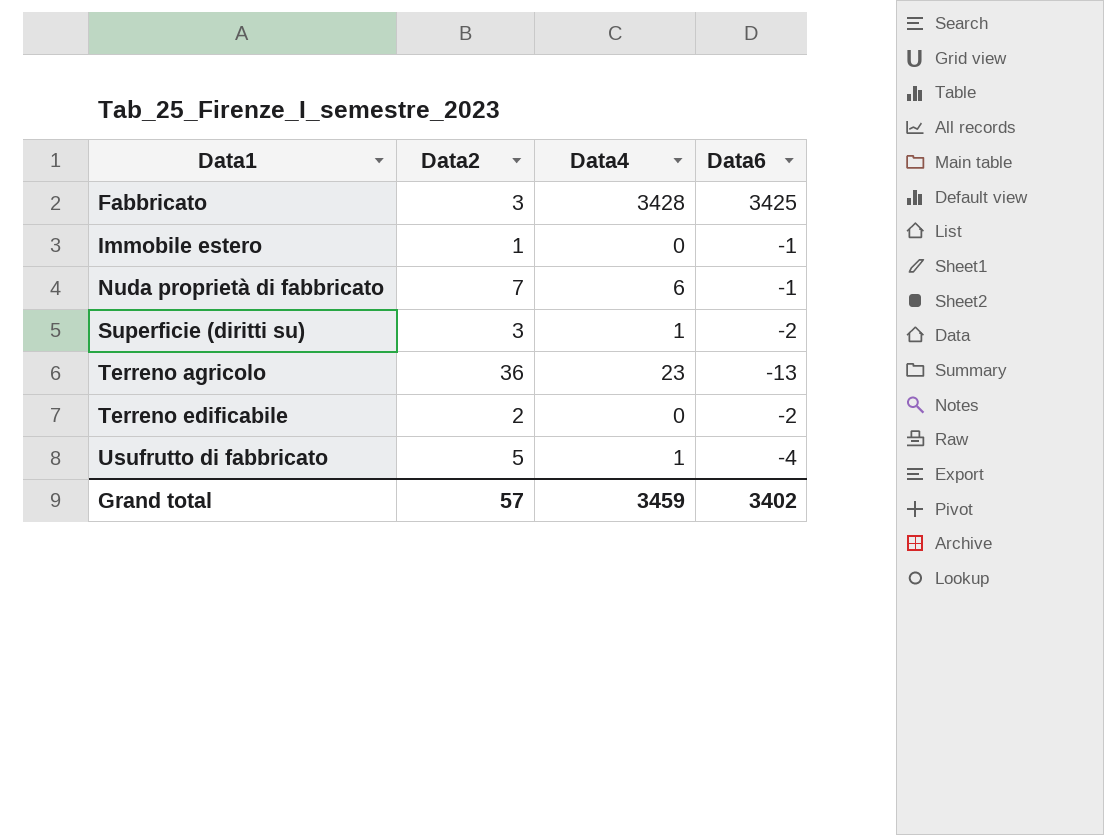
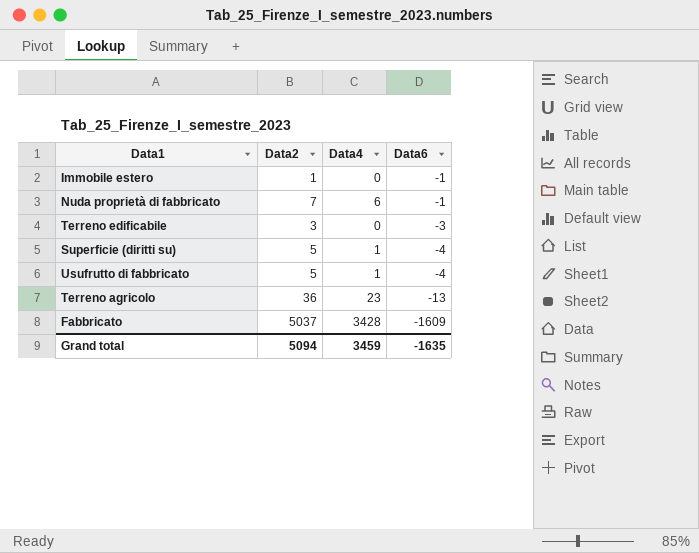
row order: Data1 ascending -> Data6 descending
Terreno edificabile | Data2: 2 -> 3
Terreno edificabile | Data6: -2 -> -3
Superficie (diritti su) | Data2: 3 -> 5
Superficie (diritti su) | Data6: -2 -> -4
Fabbricato | Data2: 3 -> 5037
Fabbricato | Data6: 3425 -> -1609
Grand total | Data2: 57 -> 5094
Grand total | Data6: 3402 -> -1635

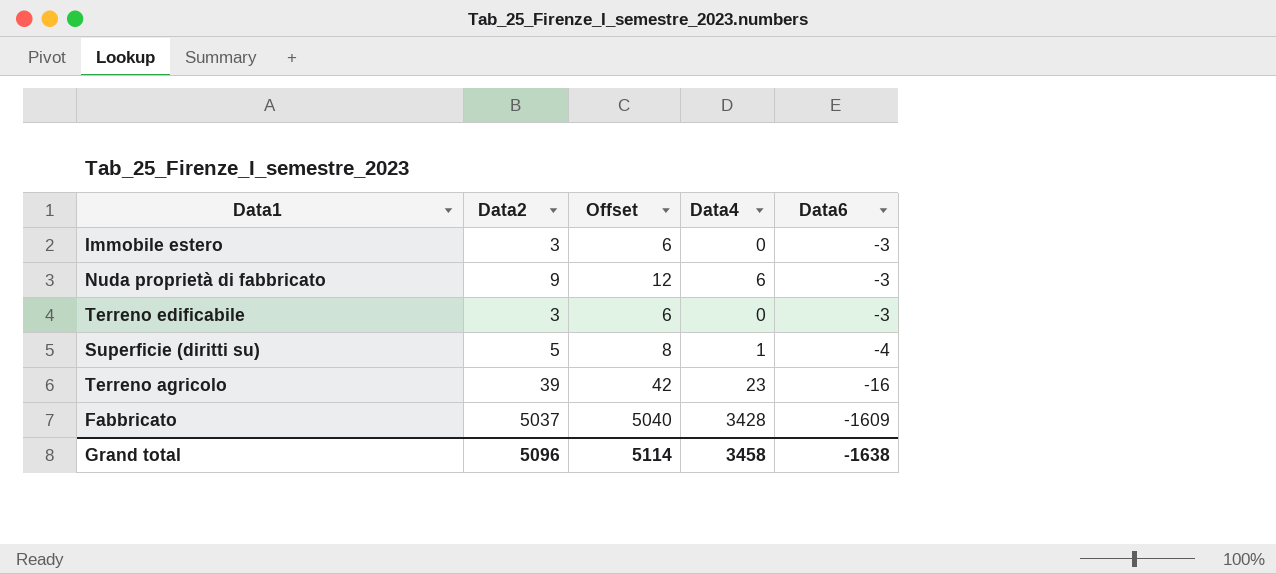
column Offset | formula: none -> [Data2] + 3
row Usufrutto di fabbricato: 5 | 1 | -4 -> none
Immobile estero | Data2: 1 -> 3
Immobile estero | Data6: -1 -> -3
Nuda proprietà di fabbricato | Data2: 7 -> 9
Nuda proprietà di fabbricato | Data6: -1 -> -3
Terreno agricolo | Data2: 36 -> 39
Terreno agricolo | Data6: -13 -> -16
Grand total | Data2: 5094 -> 5096
Grand total | Data4: 3459 -> 3458
Grand total | Data6: -1635 -> -1638

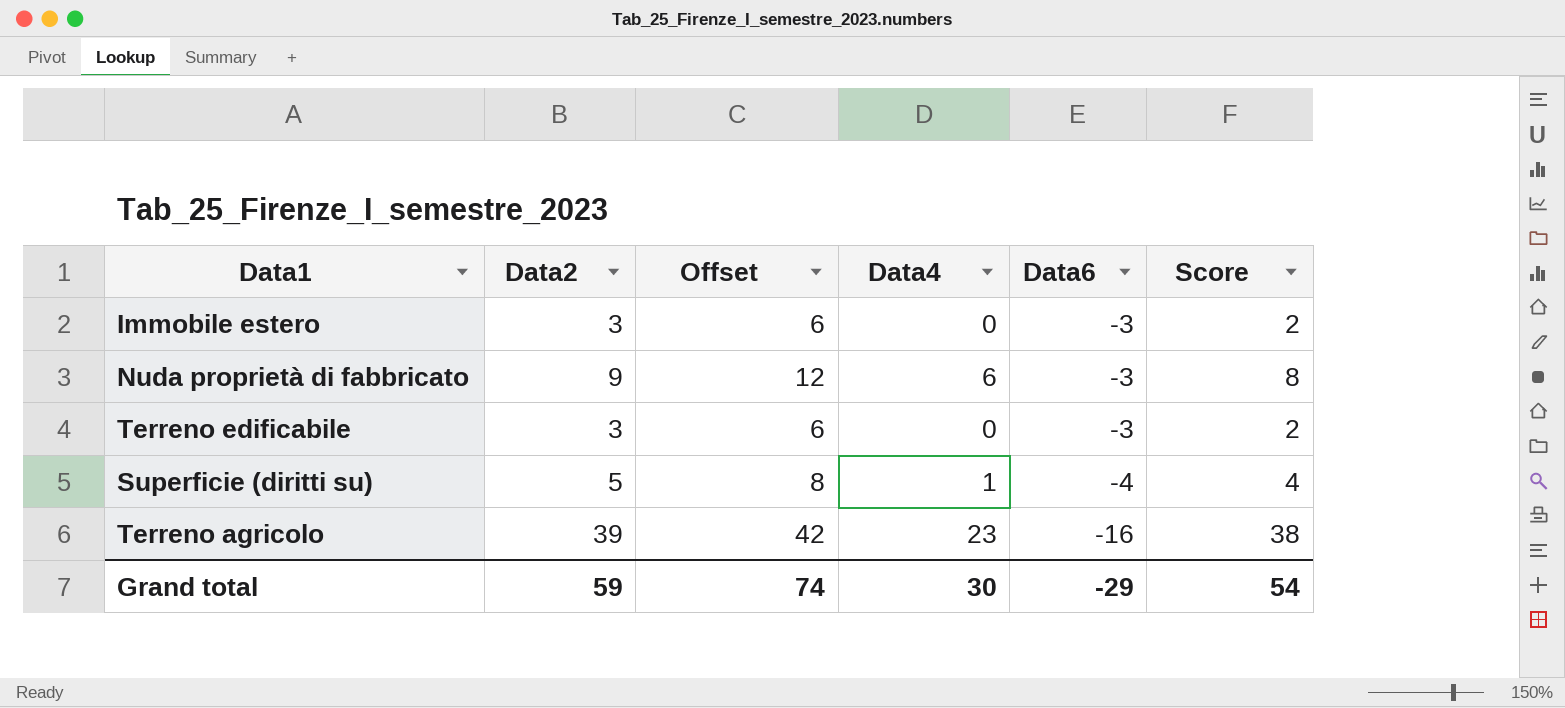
column Score | formula: none -> [Data2] - 1
row Fabbricato: 5037 | 5040 | 3428 | -1609 -> none
Grand total | Data2: 5096 -> 59
Grand total | Offset: 5114 -> 74
Grand total | Data4: 3458 -> 30
Grand total | Data6: -1638 -> -29

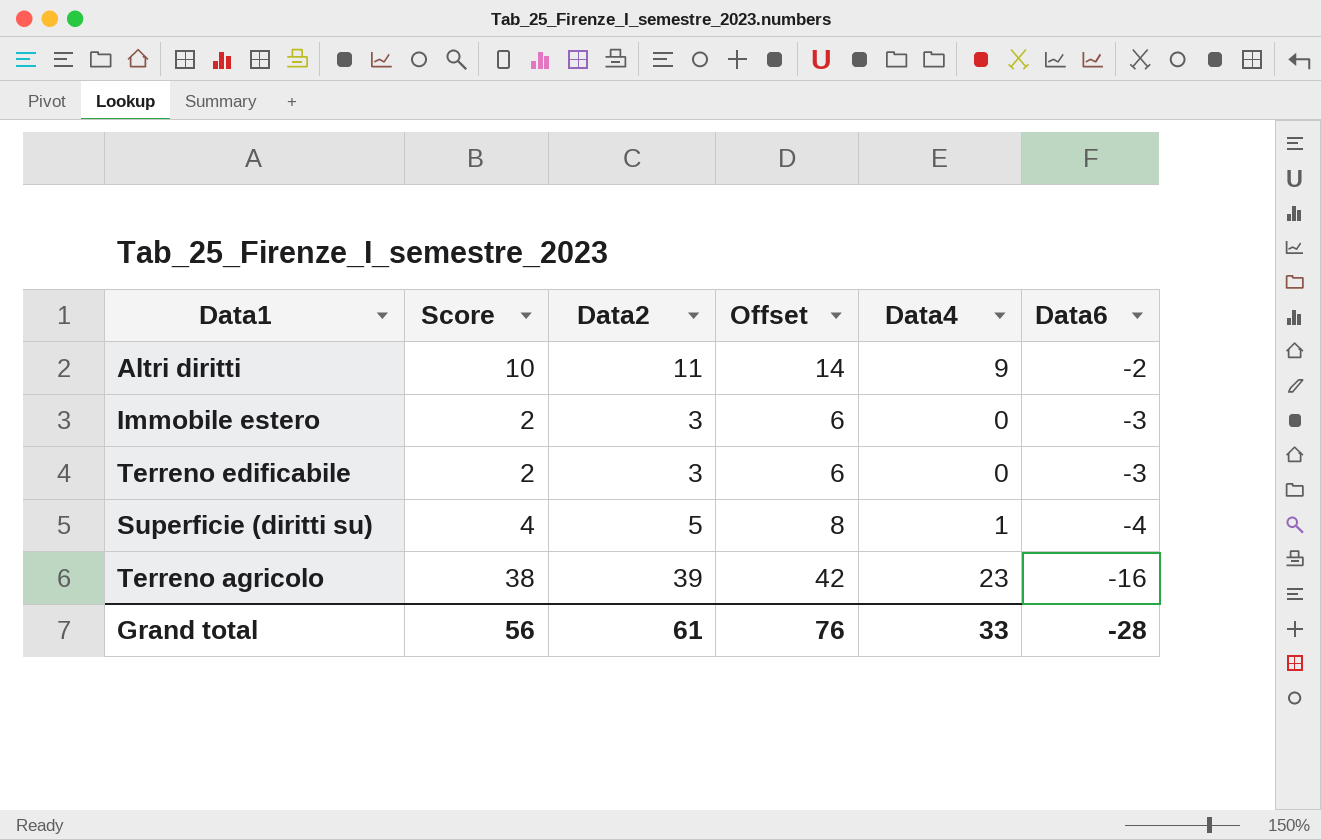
column Score | position: 6 -> 2
row Nuda proprietà di fabbricato: 9 | 12 | 6 | -3 | 8 -> none
row Altri diritti: none -> 10 | 11 | 14 | 9 | -2
Grand total | Score: 54 -> 56
Grand total | Data2: 59 -> 61
Grand total | Offset: 74 -> 76
Grand total | Data4: 30 -> 33
Grand total | Data6: -29 -> -28

